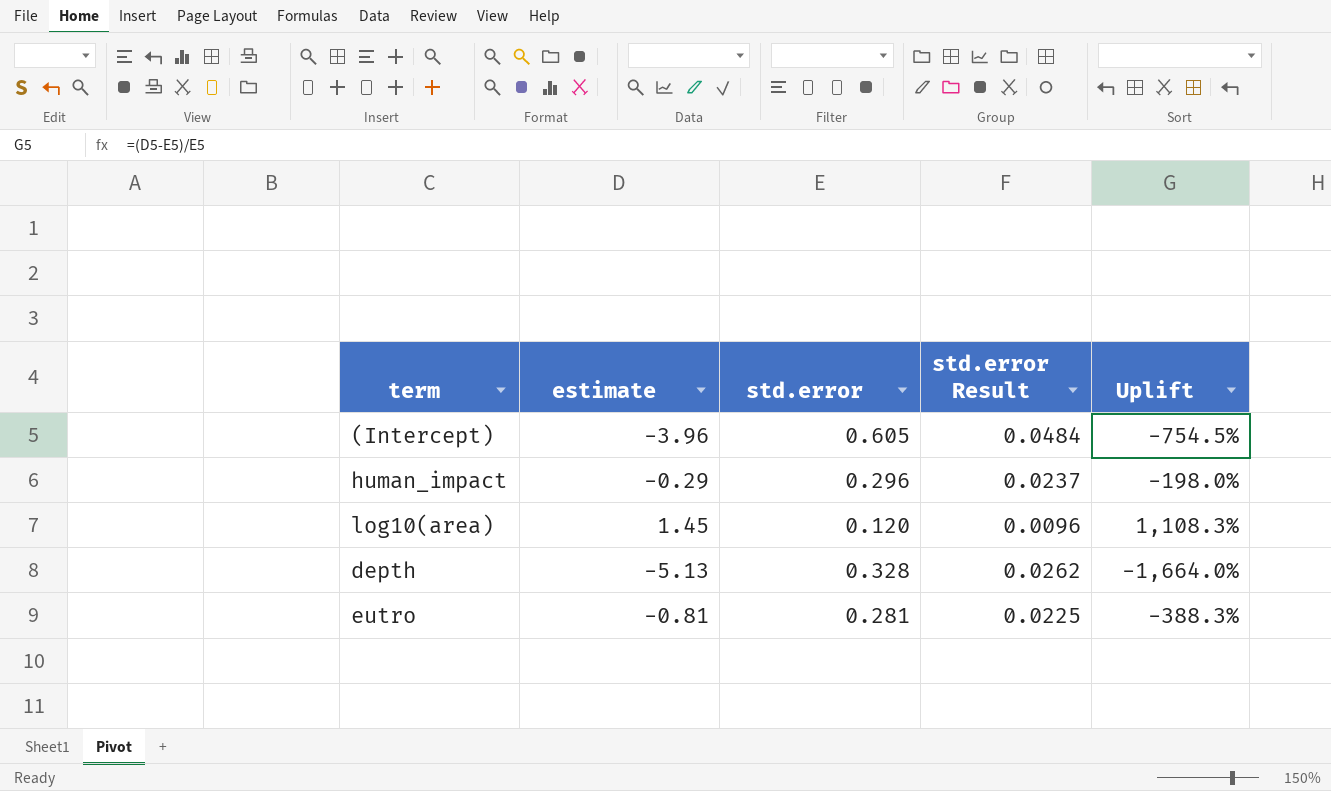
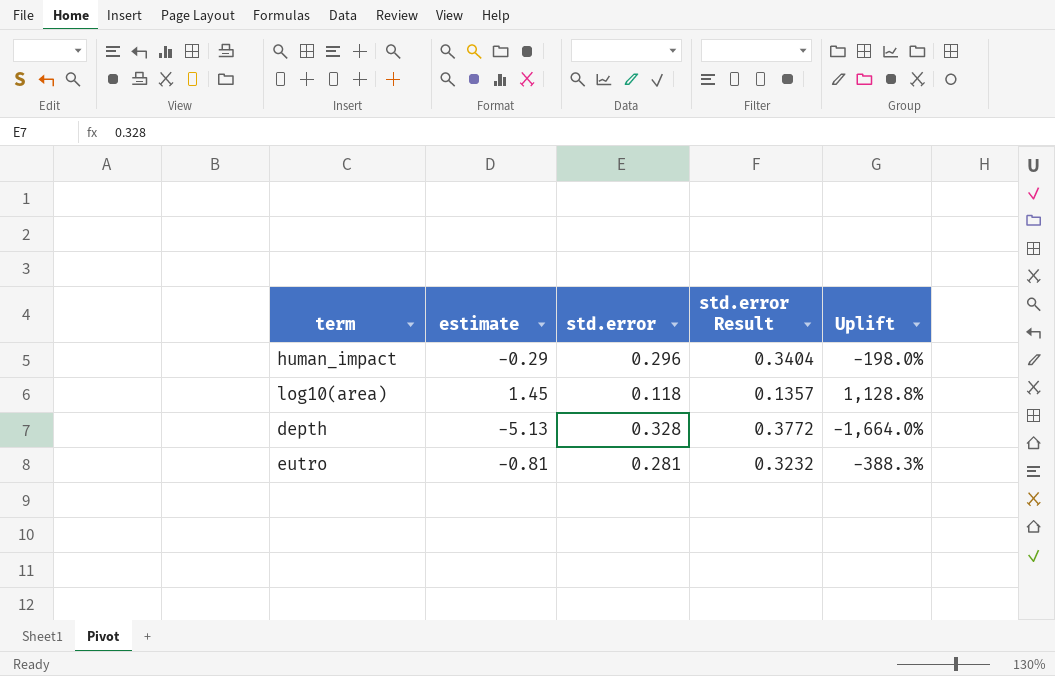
column std.error Result | formula: [std.error] * 0.08 -> [std.error] * 1.15
row (Intercept): -3.96 | 0.605 | 0.0484 | -754.5% -> none
log10(area) | std.error: 0.120 -> 0.118
log10(area) | Uplift: 1,108.3% -> 1,128.8%

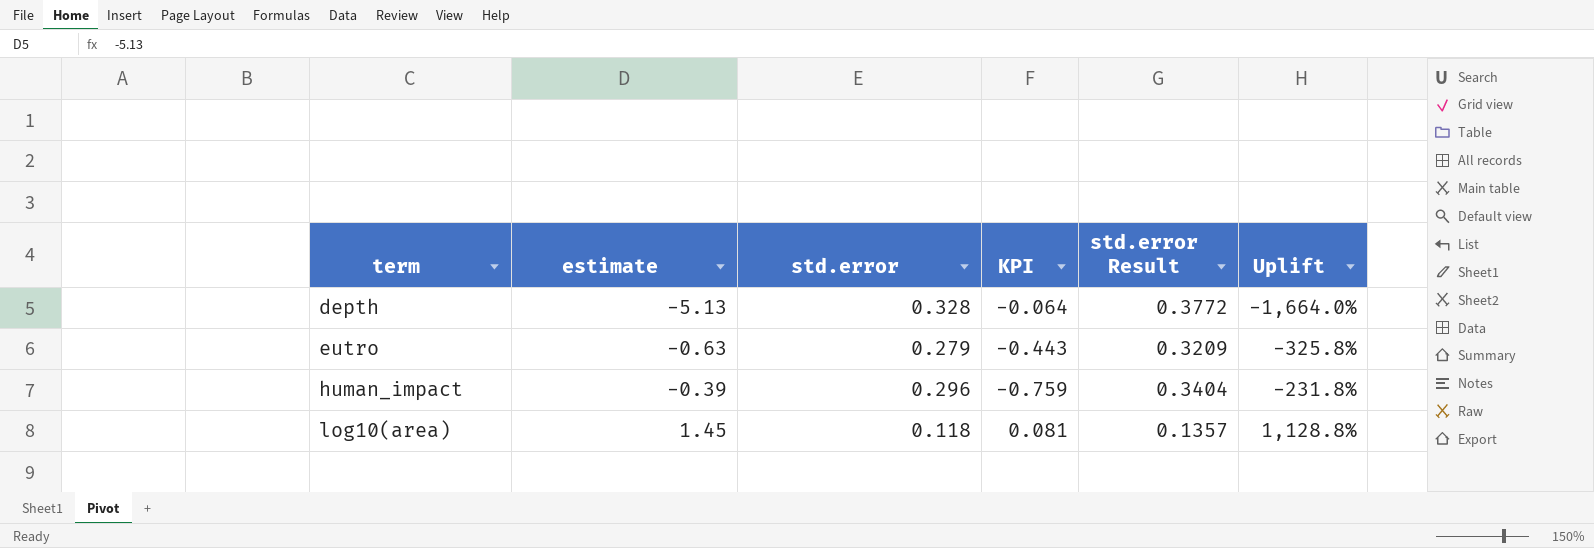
row order: none -> term ascending
column KPI | formula: none -> [std.error] / [estimate]
eutro | estimate: -0.81 -> -0.63
eutro | std.error: 0.281 -> 0.279
eutro | std.error Result: 0.3232 -> 0.3209
eutro | Uplift: -388.3% -> -325.8%
human_impact | estimate: -0.29 -> -0.39
human_impact | Uplift: -198.0% -> -231.8%

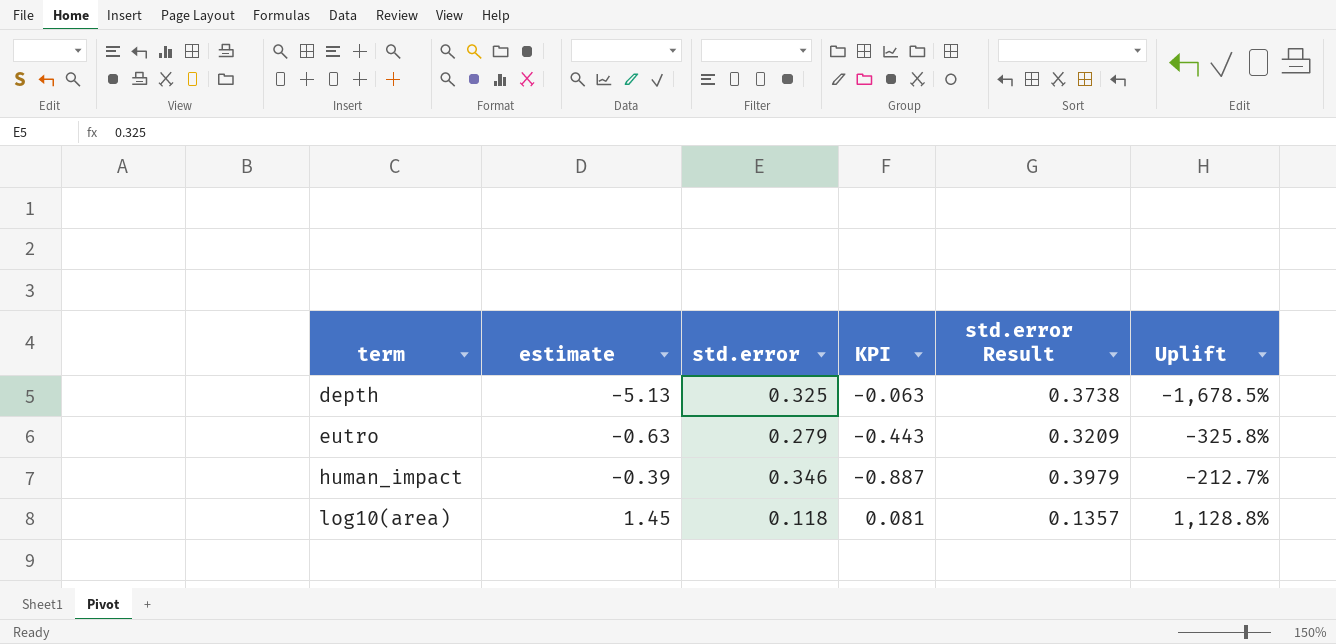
depth | std.error: 0.328 -> 0.325
depth | KPI: -0.064 -> -0.063
depth | std.error Result: 0.3772 -> 0.3738
depth | Uplift: -1,664.0% -> -1,678.5%
human_impact | std.error: 0.296 -> 0.346
human_impact | KPI: -0.759 -> -0.887
human_impact | std.error Result: 0.3404 -> 0.3979
human_impact | Uplift: -231.8% -> -212.7%

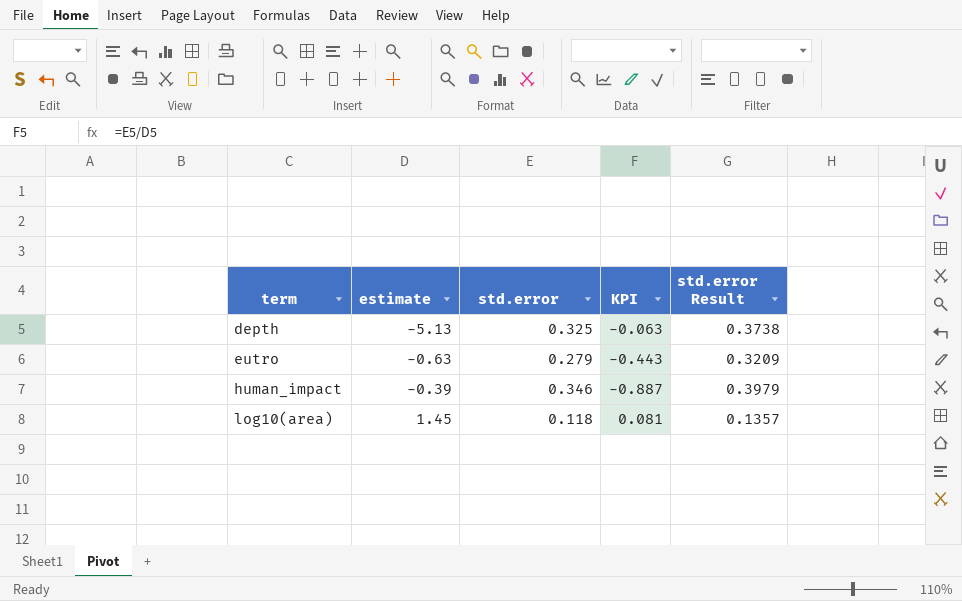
column Uplift | formula: ([estimate] - [std.error]) / [std.error] -> none

